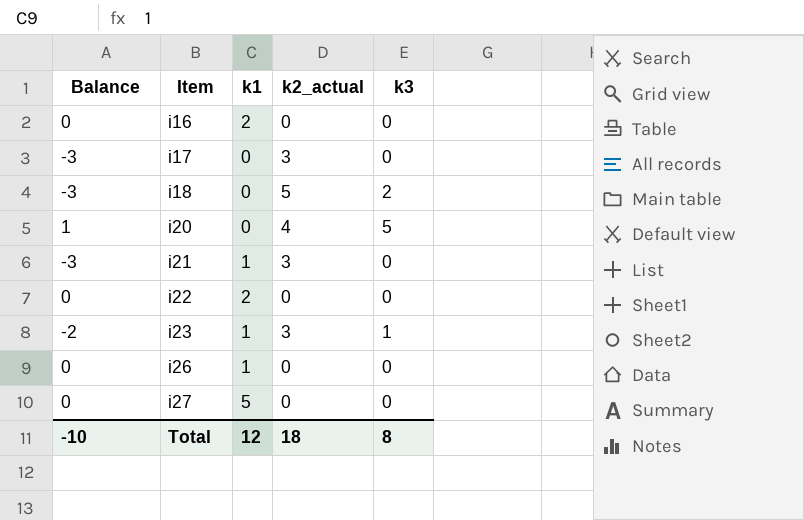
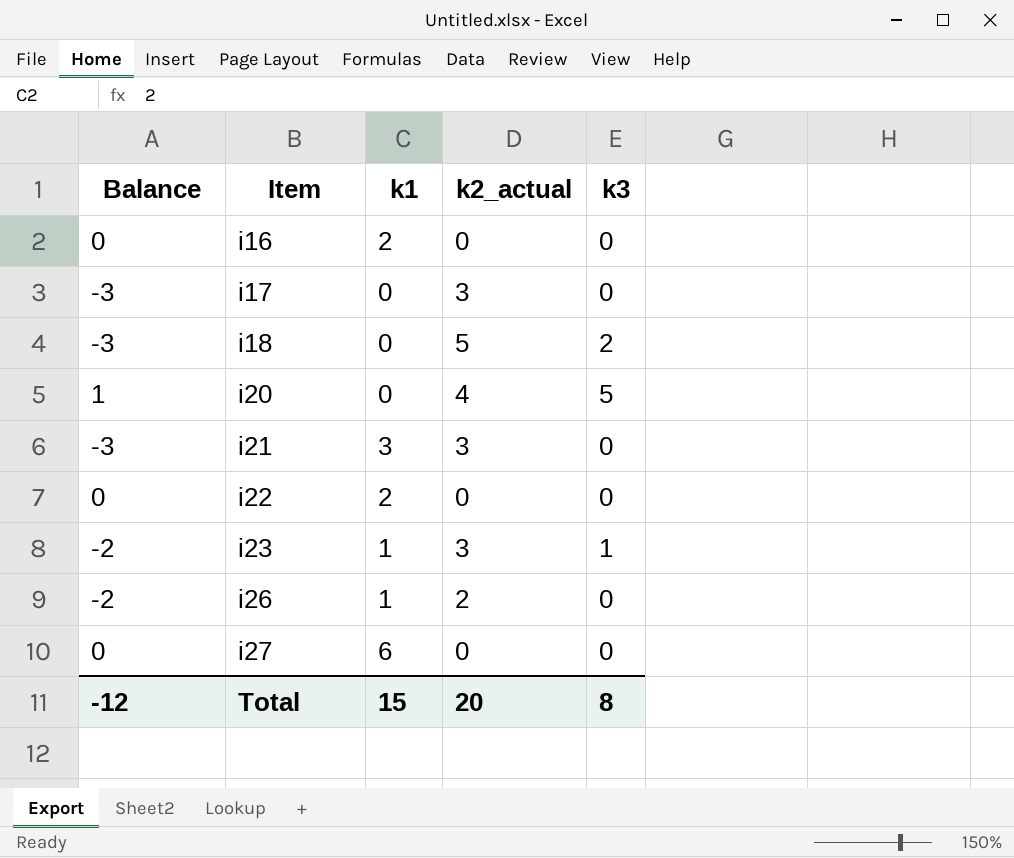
i21 | k1: 1 -> 3
i26 | Balance: 0 -> -2
i26 | k2_actual: 0 -> 2
i27 | k1: 5 -> 6
Total | Balance: -10 -> -12
Total | k1: 12 -> 15
Total | k2_actual: 18 -> 20

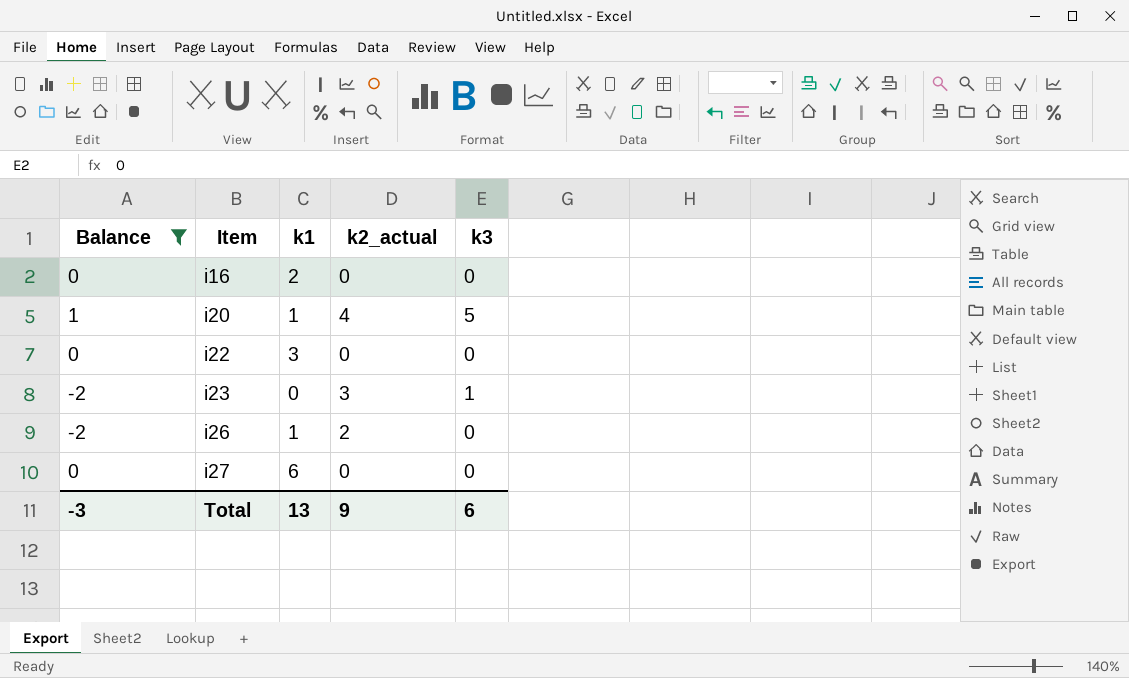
filter: none -> Balance != -3
i20 | k1: 0 -> 1
i22 | k1: 2 -> 3
i23 | k1: 1 -> 0
Total | Balance: -12 -> -3
Total | k1: 15 -> 13
Total | k2_actual: 20 -> 9
Total | k3: 8 -> 6

